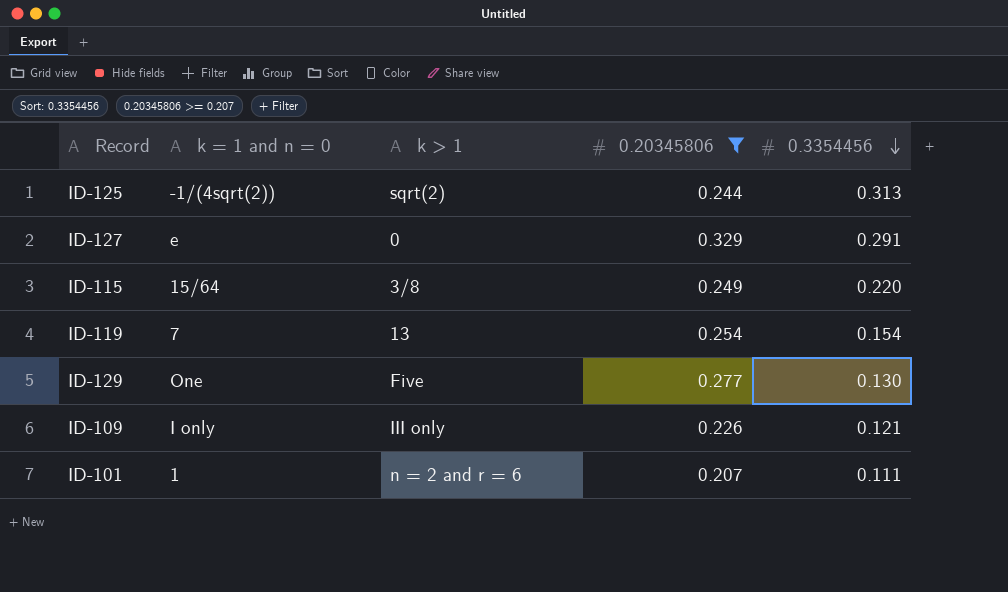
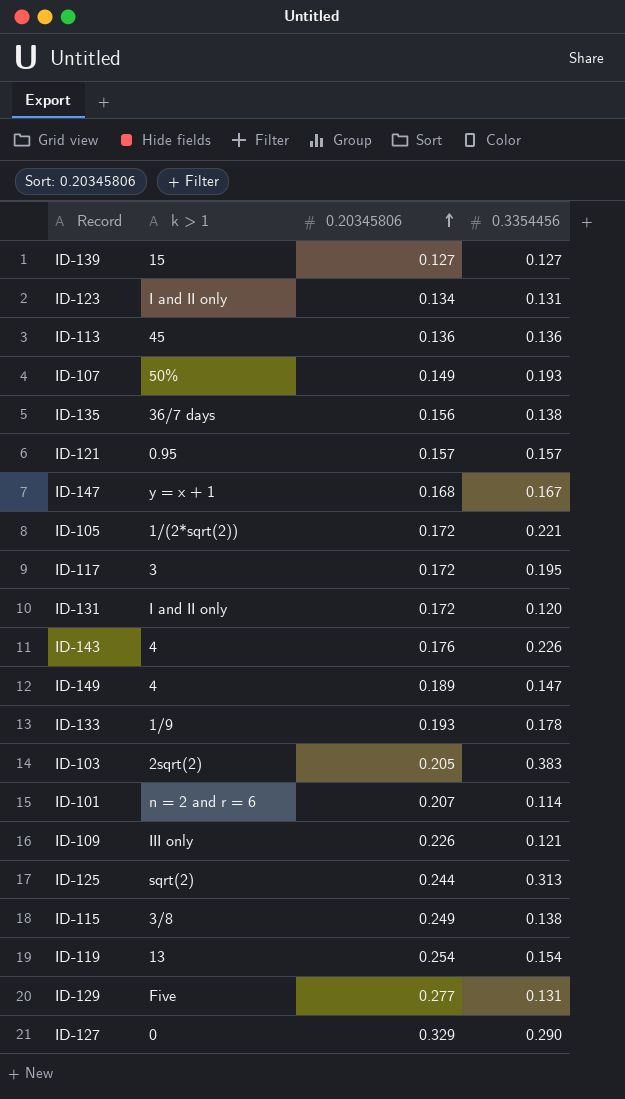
filter: 0.20345806 >= 0.207 -> none
row order: 0.3354456 descending -> 0.20345806 ascending
column k = 1 and n = 0 | position: 2 -> none
ID-101 | 0.3354456: 0.111 -> 0.114
ID-115 | 0.3354456: 0.220 -> 0.138
ID-129 | 0.3354456: 0.130 -> 0.131
ID-127 | 0.3354456: 0.291 -> 0.290

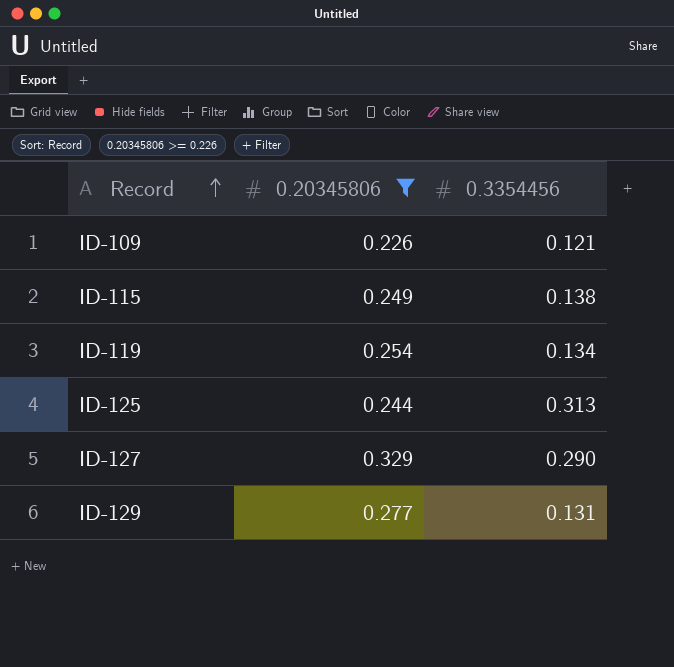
filter: none -> 0.20345806 >= 0.226
row order: 0.20345806 ascending -> Record ascending
column k > 1 | position: 2 -> none
ID-119 | 0.3354456: 0.154 -> 0.134

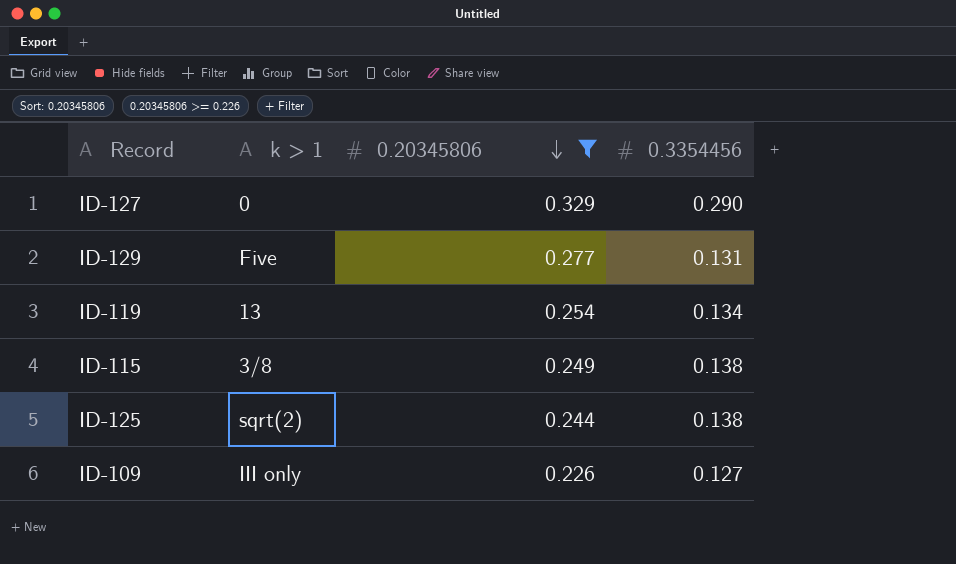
row order: Record ascending -> 0.20345806 descending
column k > 1 | position: none -> 2
ID-125 | 0.3354456: 0.313 -> 0.138
ID-109 | 0.3354456: 0.121 -> 0.127

